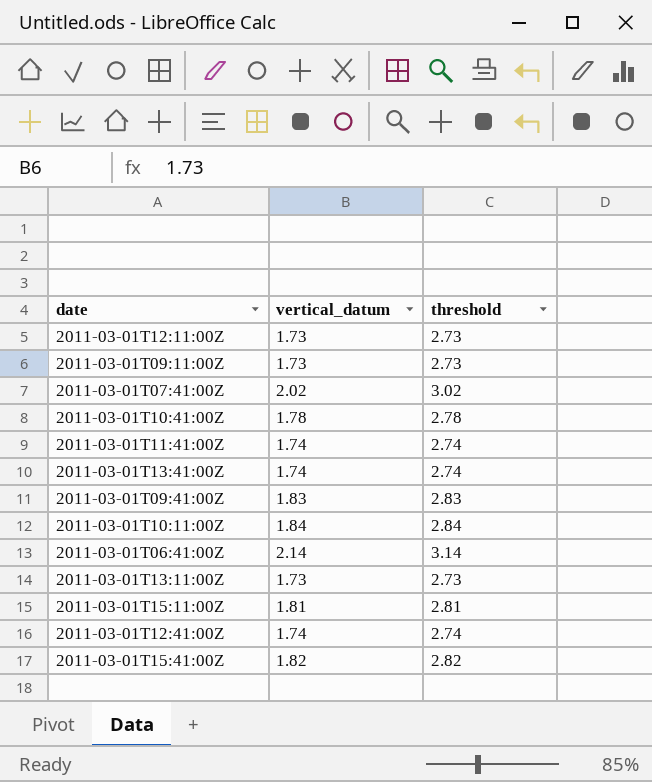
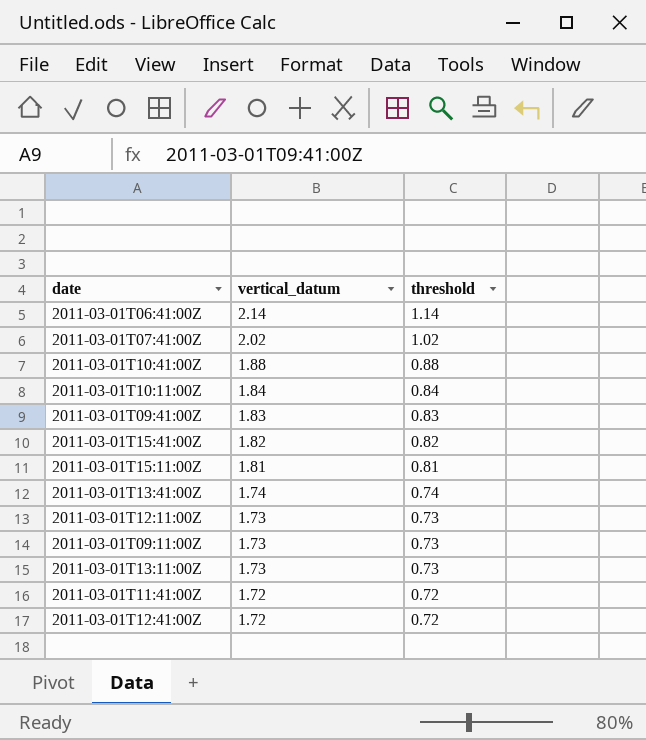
row order: none -> vertical_datum descending
column threshold | formula: [vertical_datum] + 1 -> [vertical_datum] - 1
2011-03-01T10:41:00Z | vertical_datum: 1.78 -> 1.88
2011-03-01T11:41:00Z | vertical_datum: 1.74 -> 1.72
2011-03-01T12:41:00Z | vertical_datum: 1.74 -> 1.72

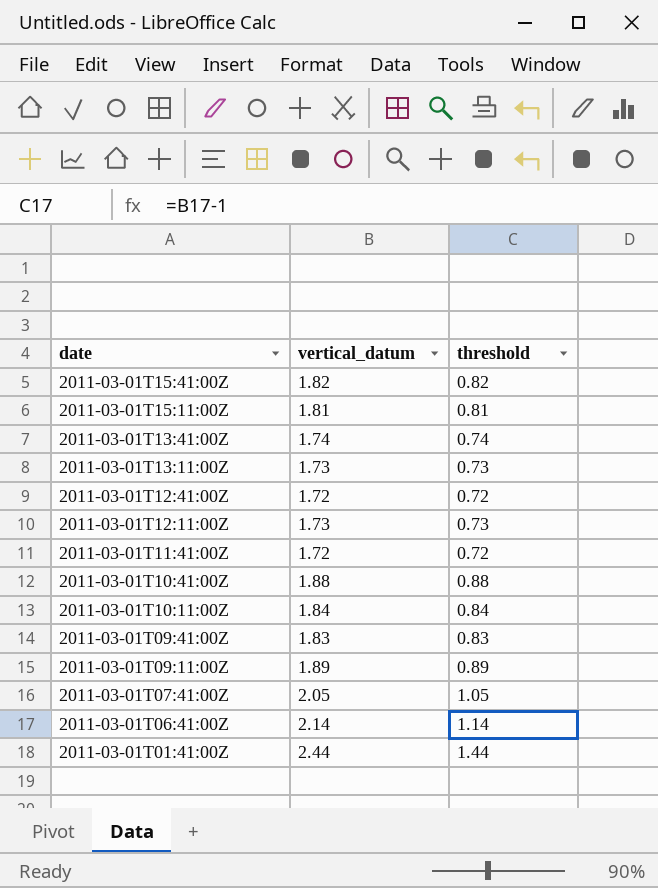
row order: vertical_datum descending -> date descending
2011-03-01T09:11:00Z | vertical_datum: 1.73 -> 1.89
2011-03-01T09:11:00Z | threshold: 0.73 -> 0.89
2011-03-01T07:41:00Z | vertical_datum: 2.02 -> 2.05
2011-03-01T07:41:00Z | threshold: 1.02 -> 1.05
row 2011-03-01T01:41:00Z: none -> 2.44 | 1.44

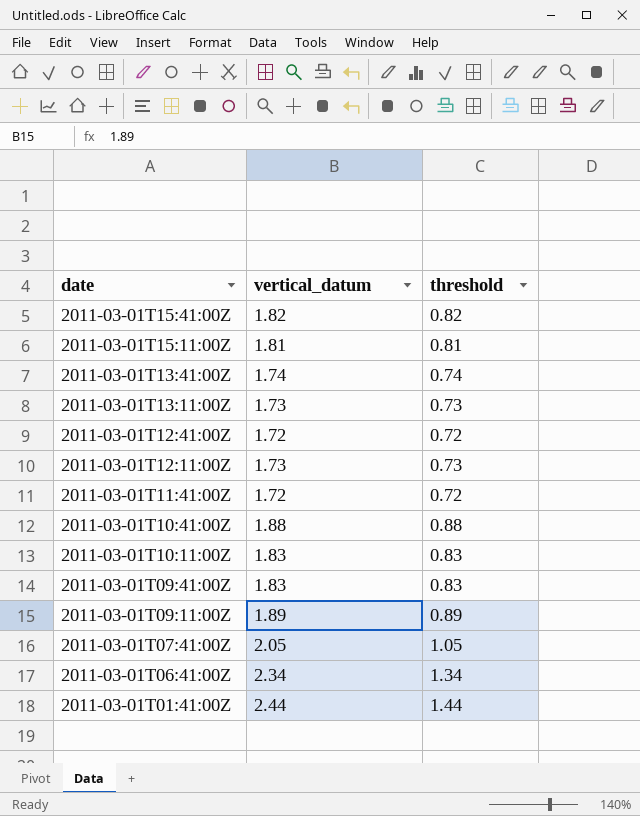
2011-03-01T10:11:00Z | vertical_datum: 1.84 -> 1.83
2011-03-01T10:11:00Z | threshold: 0.84 -> 0.83
2011-03-01T06:41:00Z | vertical_datum: 2.14 -> 2.34
2011-03-01T06:41:00Z | threshold: 1.14 -> 1.34

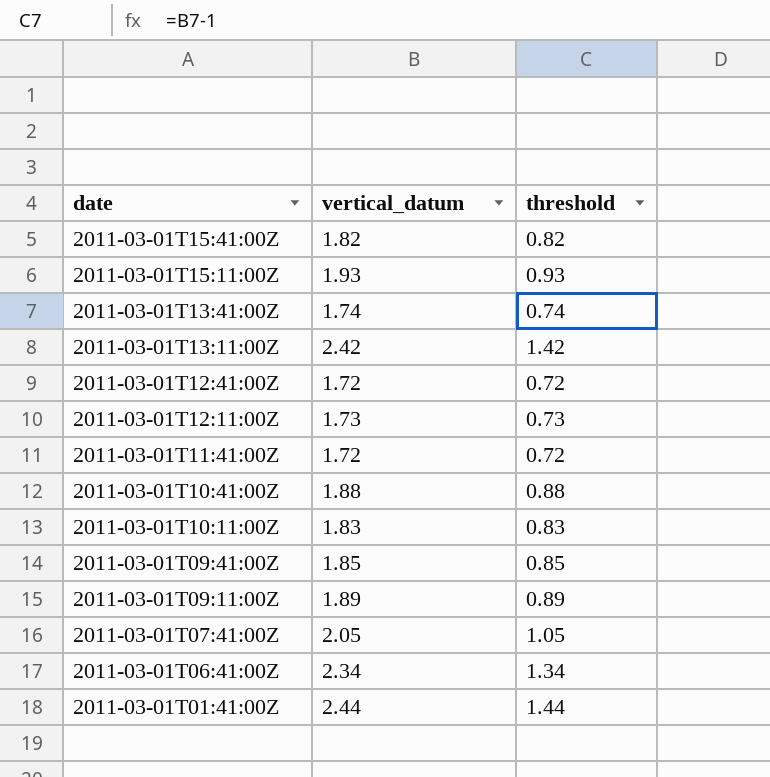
2011-03-01T15:11:00Z | vertical_datum: 1.81 -> 1.93
2011-03-01T15:11:00Z | threshold: 0.81 -> 0.93
2011-03-01T13:11:00Z | vertical_datum: 1.73 -> 2.42
2011-03-01T13:11:00Z | threshold: 0.73 -> 1.42
2011-03-01T09:41:00Z | vertical_datum: 1.83 -> 1.85
2011-03-01T09:41:00Z | threshold: 0.83 -> 0.85

